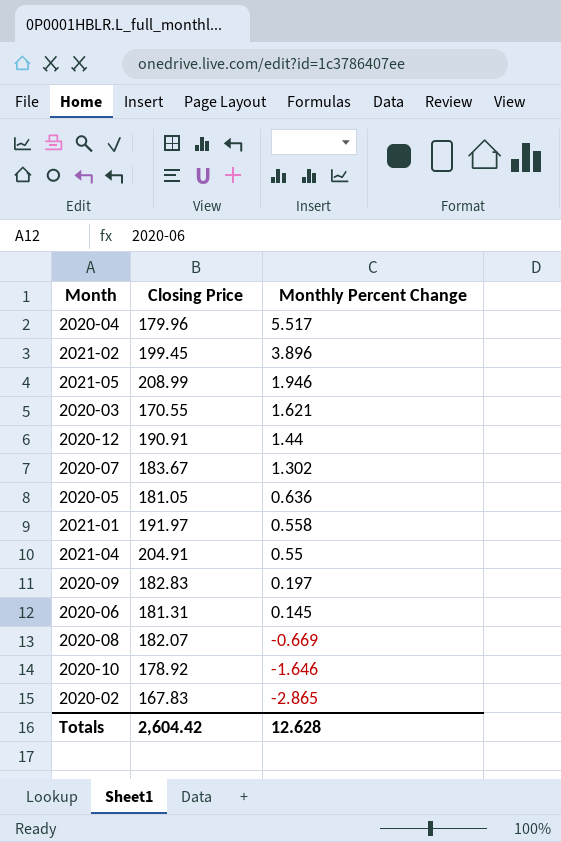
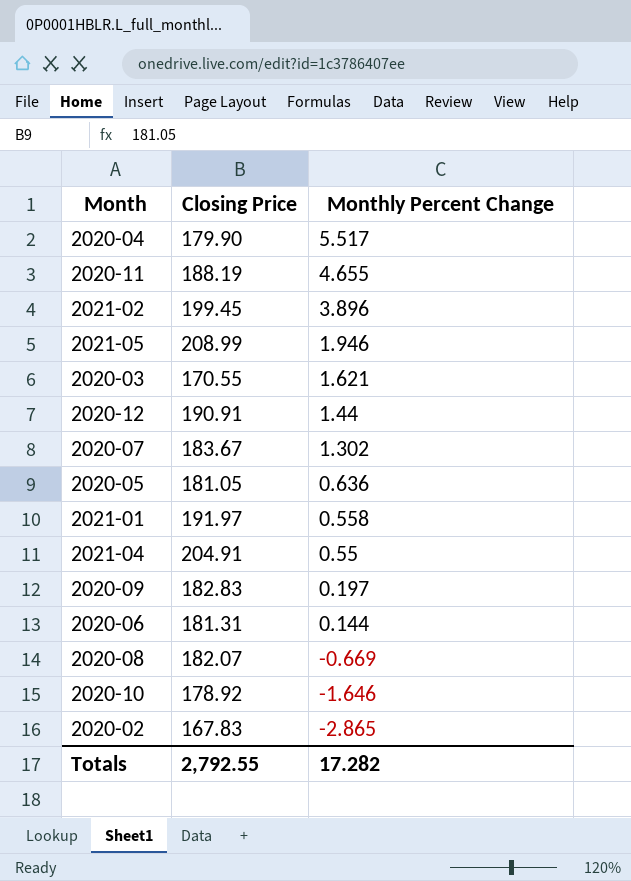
2020-04 | Closing Price: 179.96 -> 179.90
row 2020-11: none -> 188.19 | 4.655
2020-06 | Monthly Percent Change: 0.145 -> 0.144
Totals | Closing Price: 2,604.42 -> 2,792.55
Totals | Monthly Percent Change: 12.628 -> 17.282

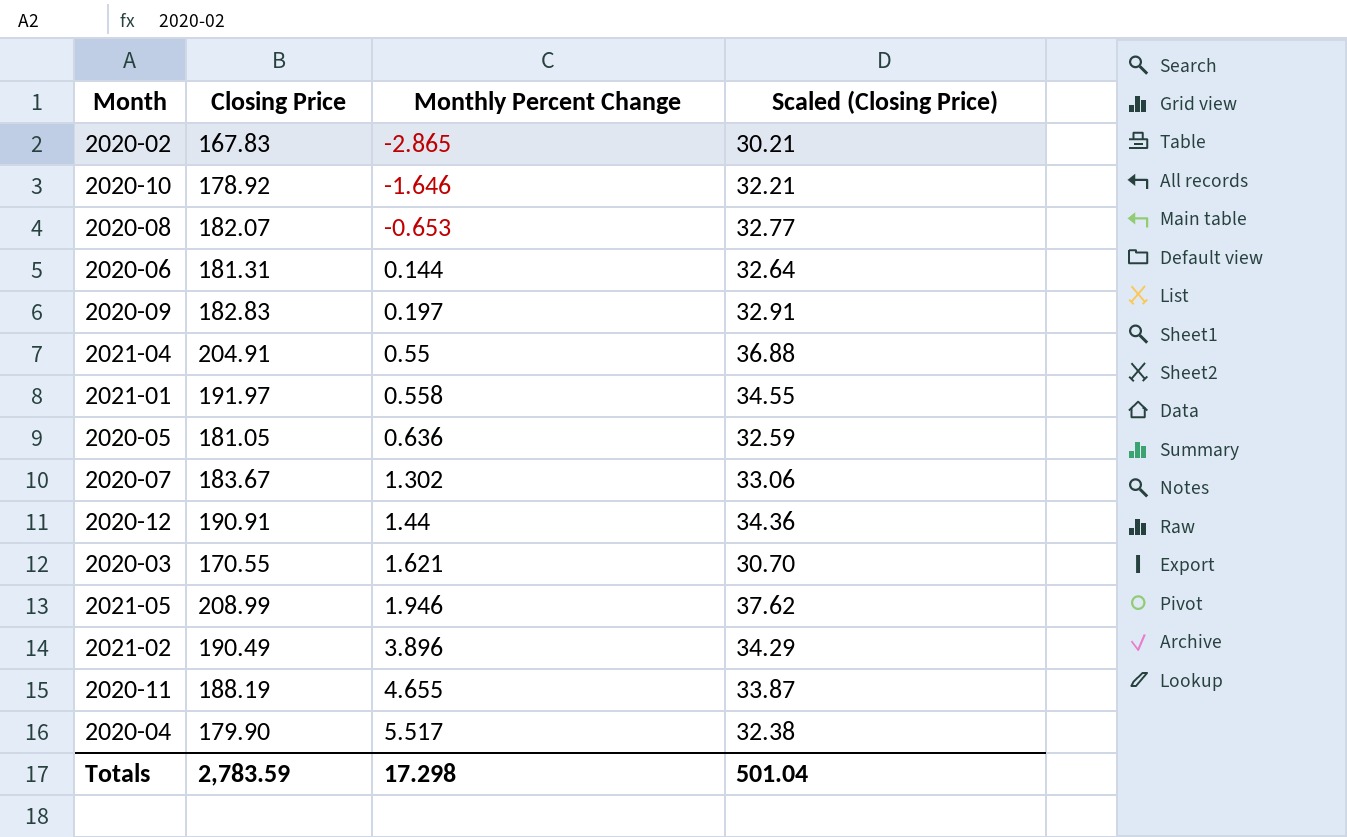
row order: Monthly Percent Change descending -> Monthly Percent Change ascending
column Scaled (Closing Price) | formula: none -> [Closing Price] * 0.18
2020-08 | Monthly Percent Change: -0.669 -> -0.653
2021-02 | Closing Price: 199.45 -> 190.49
Totals | Closing Price: 2,792.55 -> 2,783.59
Totals | Monthly Percent Change: 17.282 -> 17.298

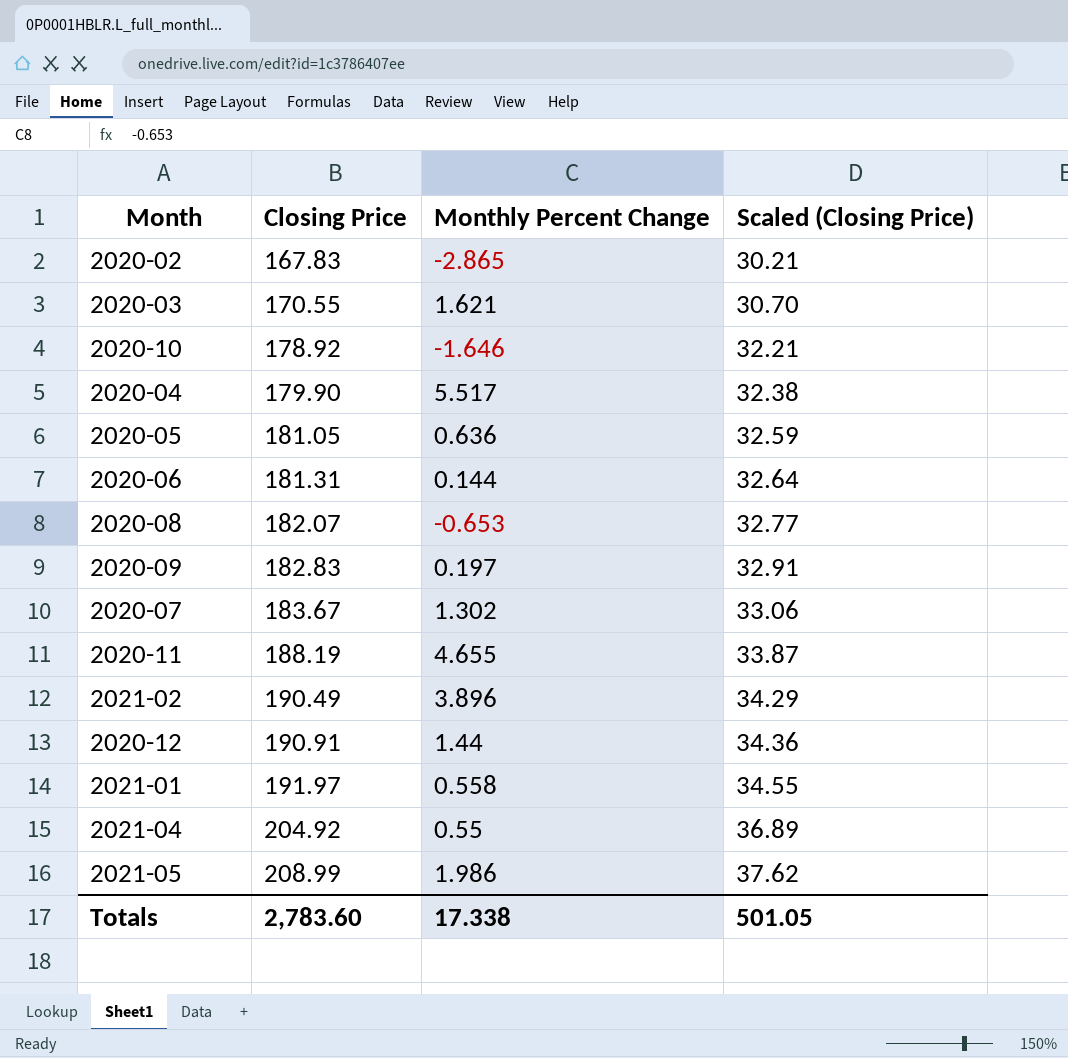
row order: Monthly Percent Change ascending -> Closing Price ascending
2021-04 | Closing Price: 204.91 -> 204.92
2021-04 | Scaled (Closing Price): 36.88 -> 36.89
2021-05 | Monthly Percent Change: 1.946 -> 1.986
Totals | Closing Price: 2,783.59 -> 2,783.60
Totals | Monthly Percent Change: 17.298 -> 17.338
Totals | Scaled (Closing Price): 501.04 -> 501.05

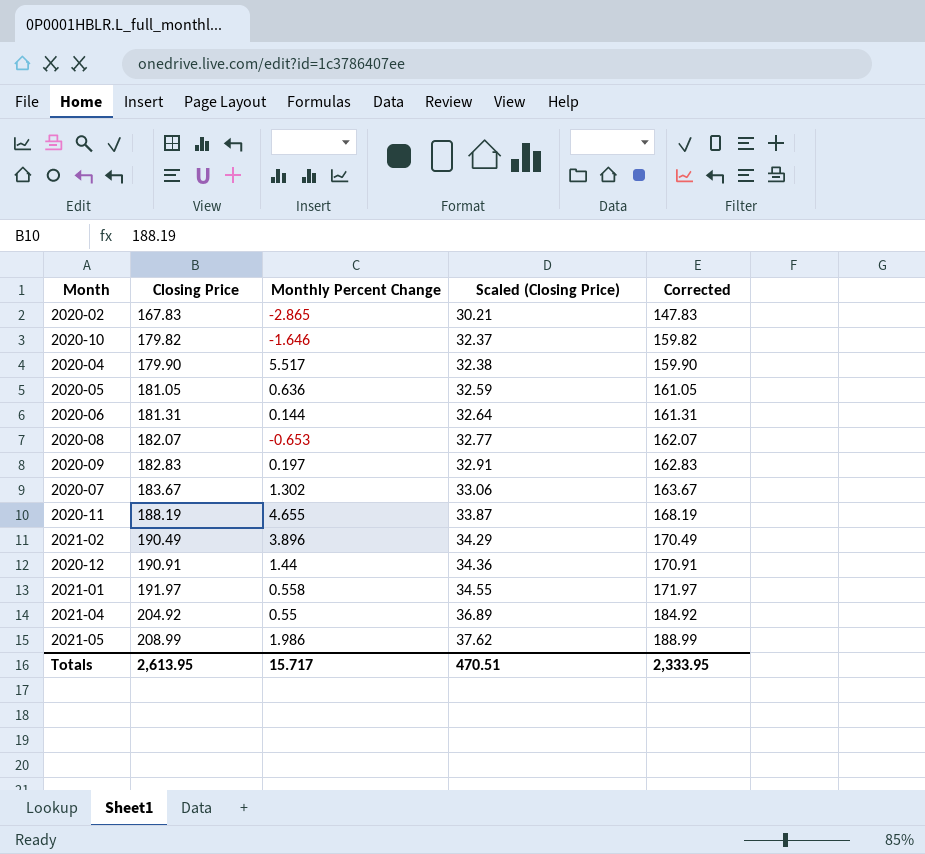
column Corrected | formula: none -> [Closing Price] - 20
row 2020-03: 170.55 | 1.621 | 30.70 -> none
2020-10 | Closing Price: 178.92 -> 179.82
2020-10 | Scaled (Closing Price): 32.21 -> 32.37
Totals | Closing Price: 2,783.60 -> 2,613.95
Totals | Monthly Percent Change: 17.338 -> 15.717
Totals | Scaled (Closing Price): 501.05 -> 470.51

